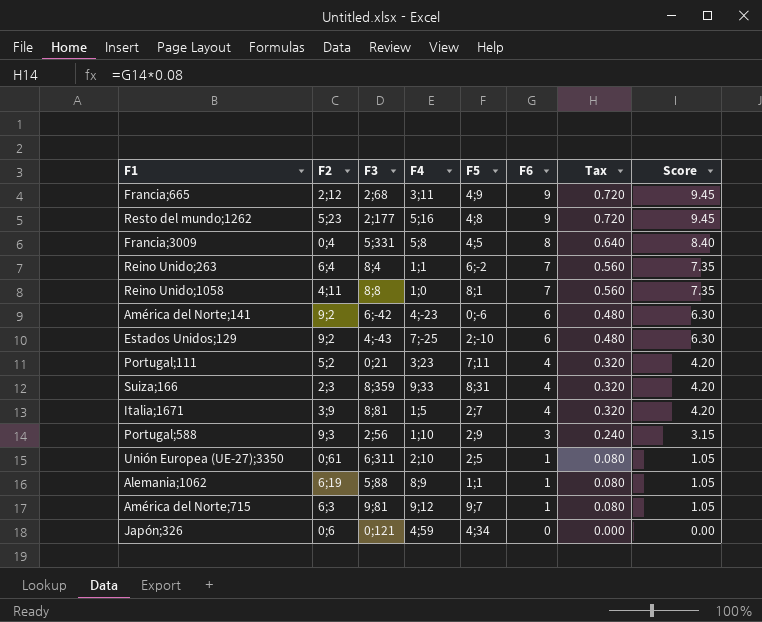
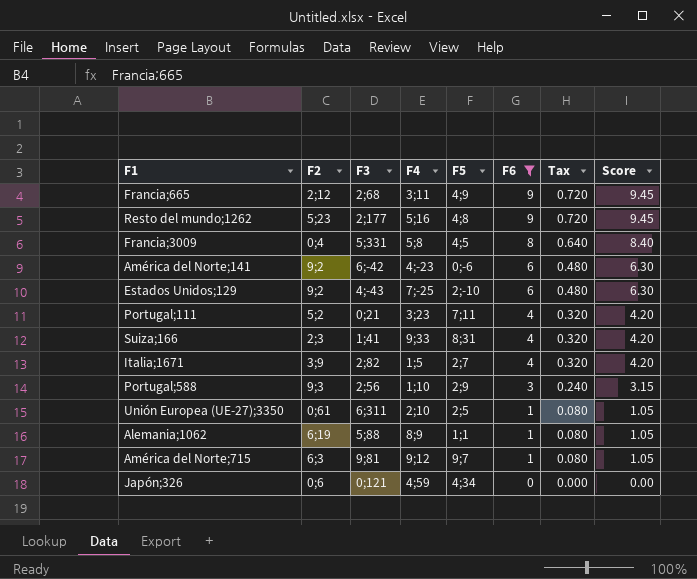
filter: none -> F6 != 7
Suiza;166 | F3: 8;359 -> 1;41
Italia;1671 | F3: 8;81 -> 2;82

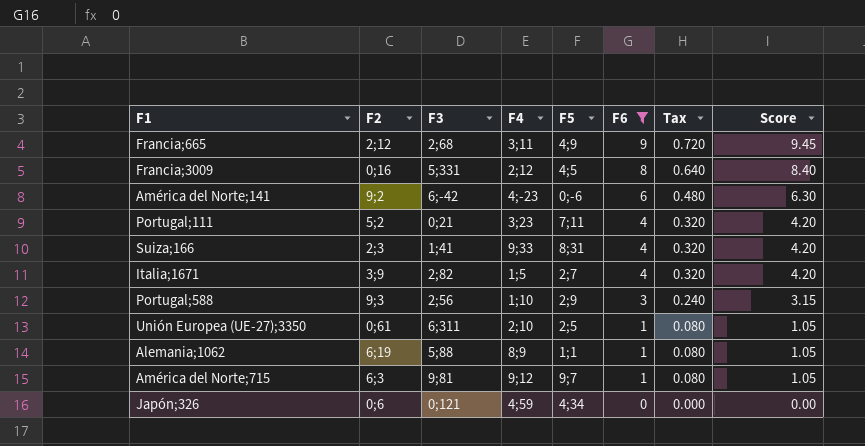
row Resto del mundo;1262: 5;23 | 2;177 | 5;16 | 4;8 | 9 | 0.720 | 9.45 -> none
row Estados Unidos;129: 9;2 | 4;-43 | 7;-25 | 2;-10 | 6 | 0.480 | 6.30 -> none
Francia;3009 | F2: 0;4 -> 0;16
Francia;3009 | F4: 5;8 -> 2;12

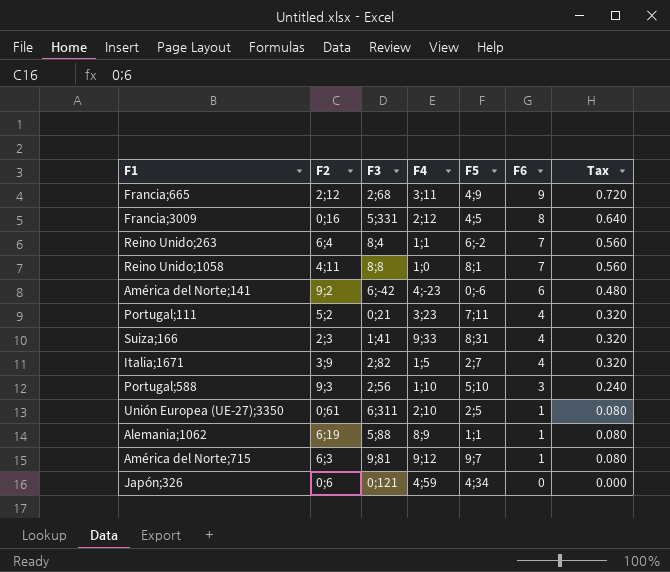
filter: F6 != 7 -> none
column Score | formula: [F6] * 1.05 -> none
Portugal;588 | F5: 2;9 -> 5;10

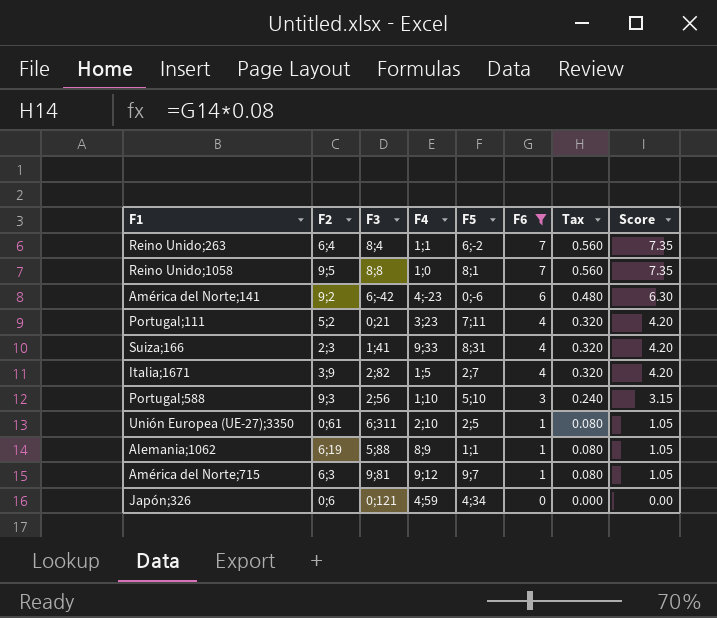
filter: none -> F6 <= 7
column Score | formula: none -> [F6] * 1.05
Reino Unido;1058 | F2: 4;11 -> 9;5

